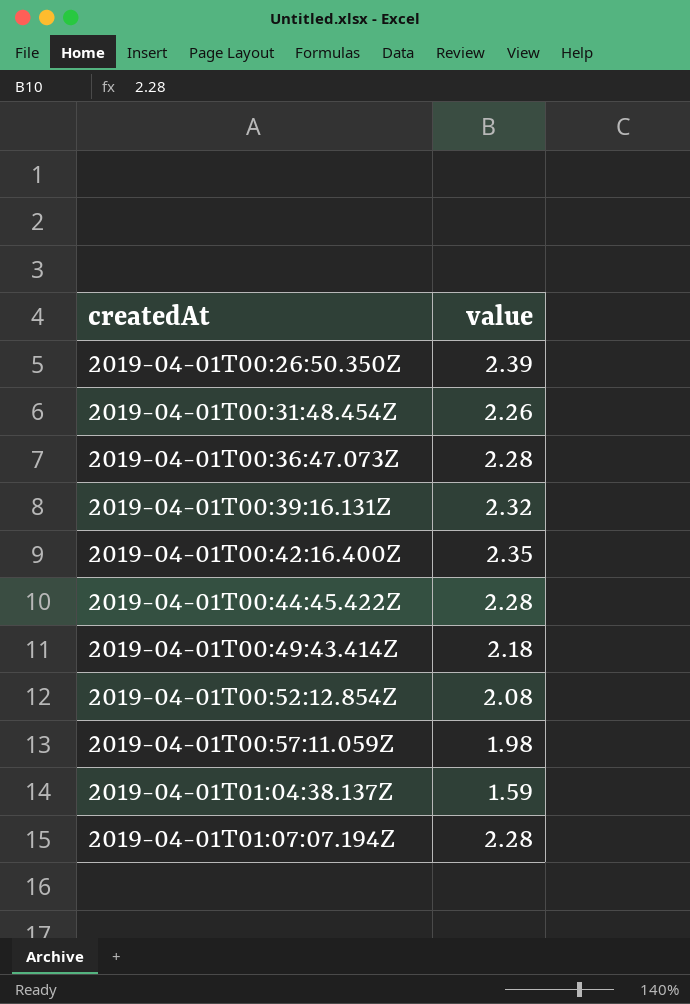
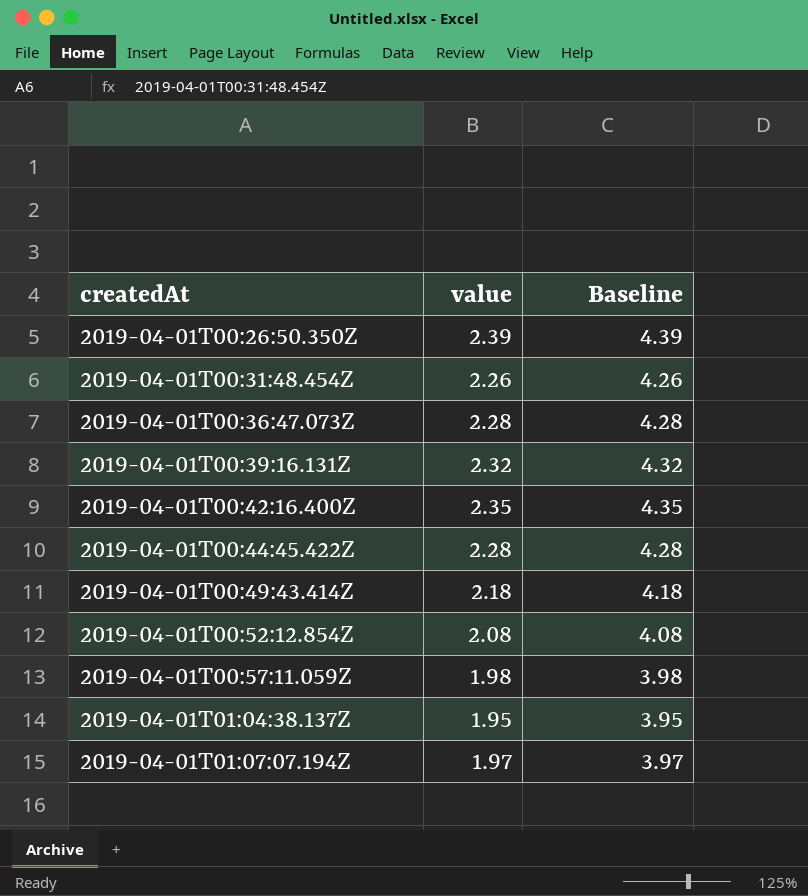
column Baseline | formula: none -> [value] + 2
2019-04-01T01:04:38.137Z | value: 1.59 -> 1.95
2019-04-01T01:07:07.194Z | value: 2.28 -> 1.97

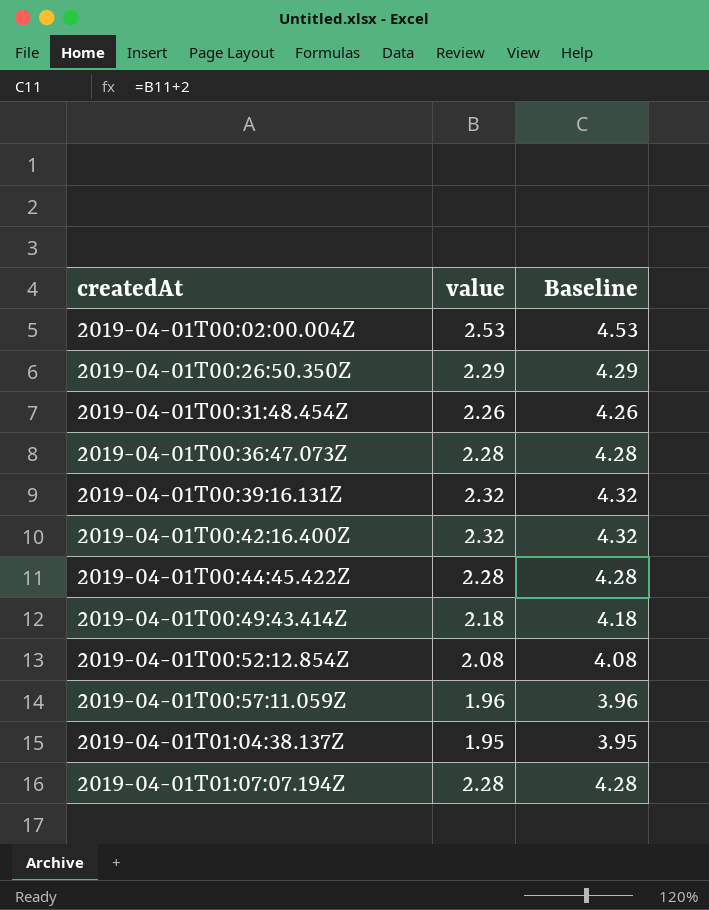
row 2019-04-01T00:02:00.004Z: none -> 2.53 | 4.53
2019-04-01T00:26:50.350Z | value: 2.39 -> 2.29
2019-04-01T00:26:50.350Z | Baseline: 4.39 -> 4.29
2019-04-01T00:42:16.400Z | value: 2.35 -> 2.32
2019-04-01T00:42:16.400Z | Baseline: 4.35 -> 4.32
2019-04-01T00:57:11.059Z | value: 1.98 -> 1.96
2019-04-01T00:57:11.059Z | Baseline: 3.98 -> 3.96
2019-04-01T01:07:07.194Z | value: 1.97 -> 2.28
2019-04-01T01:07:07.194Z | Baseline: 3.97 -> 4.28

